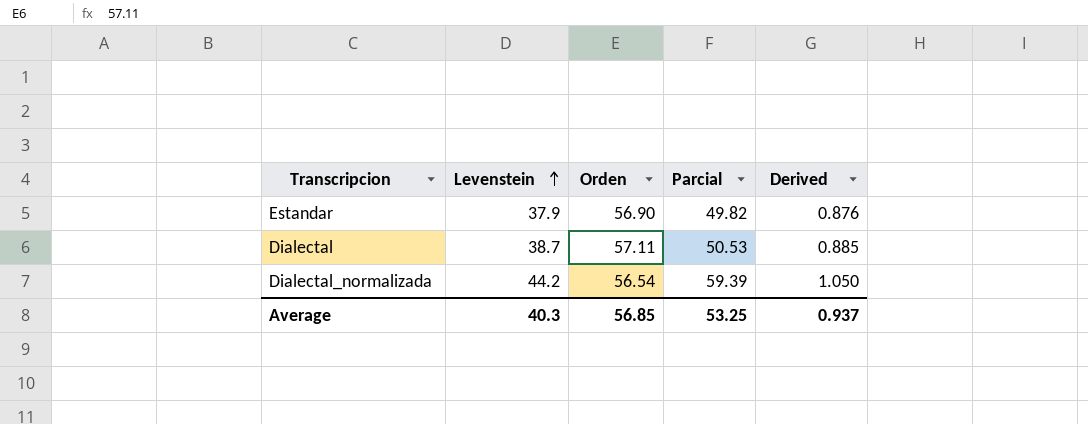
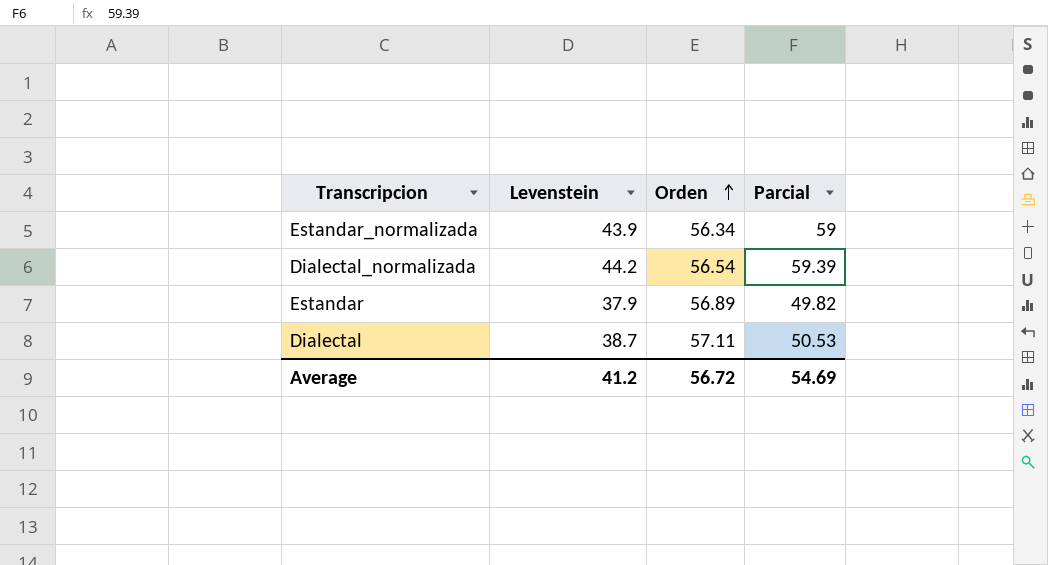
row order: Levenstein ascending -> Orden ascending
column Derived | formula: [Parcial] / [Orden] -> none
row Estandar_normalizada: none -> 43.9 | 56.34 | 59
Estandar | Orden: 56.90 -> 56.89
Average | Levenstein: 40.3 -> 41.2
Average | Orden: 56.85 -> 56.72
Average | Parcial: 53.25 -> 54.69

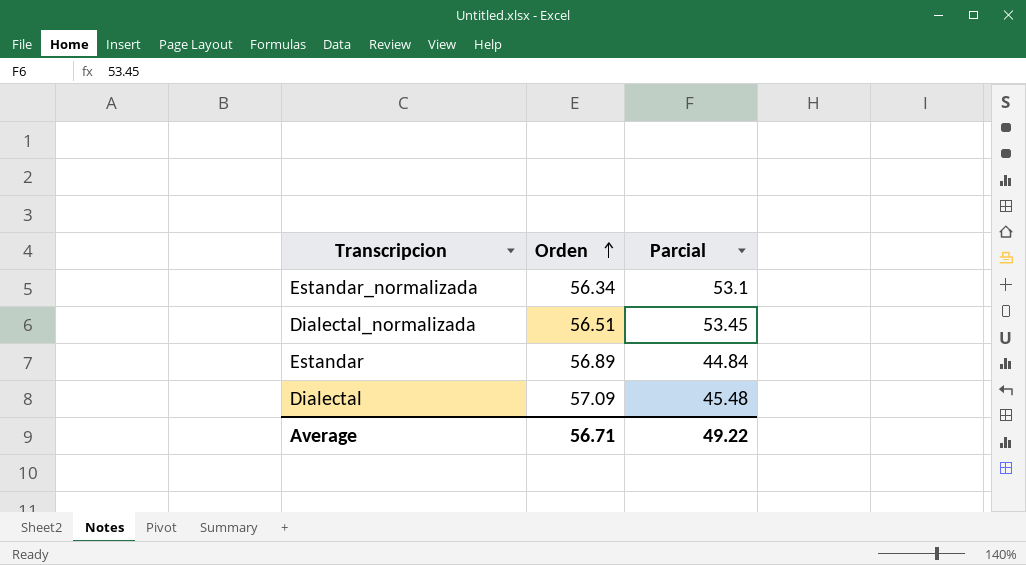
column Levenstein | position: 2 -> none
Estandar_normalizada | Parcial: 59 -> 53.1
Dialectal_normalizada | Orden: 56.54 -> 56.51
Dialectal_normalizada | Parcial: 59.39 -> 53.45
Estandar | Parcial: 49.82 -> 44.84
Dialectal | Orden: 57.11 -> 57.09
Dialectal | Parcial: 50.53 -> 45.48
Average | Orden: 56.72 -> 56.71
Average | Parcial: 54.69 -> 49.22

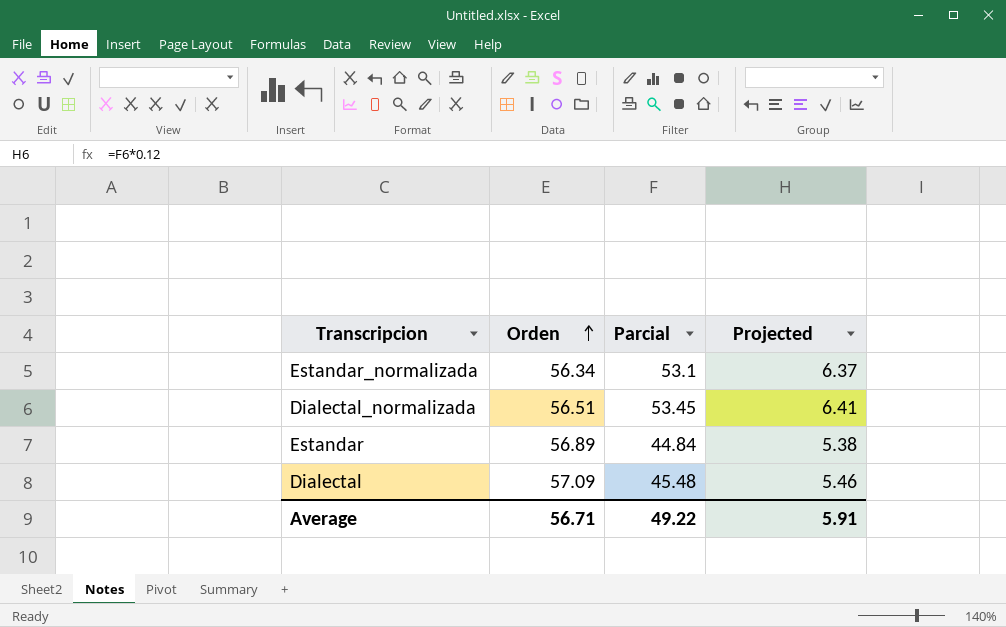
column Projected | formula: none -> [Parcial] * 0.12

